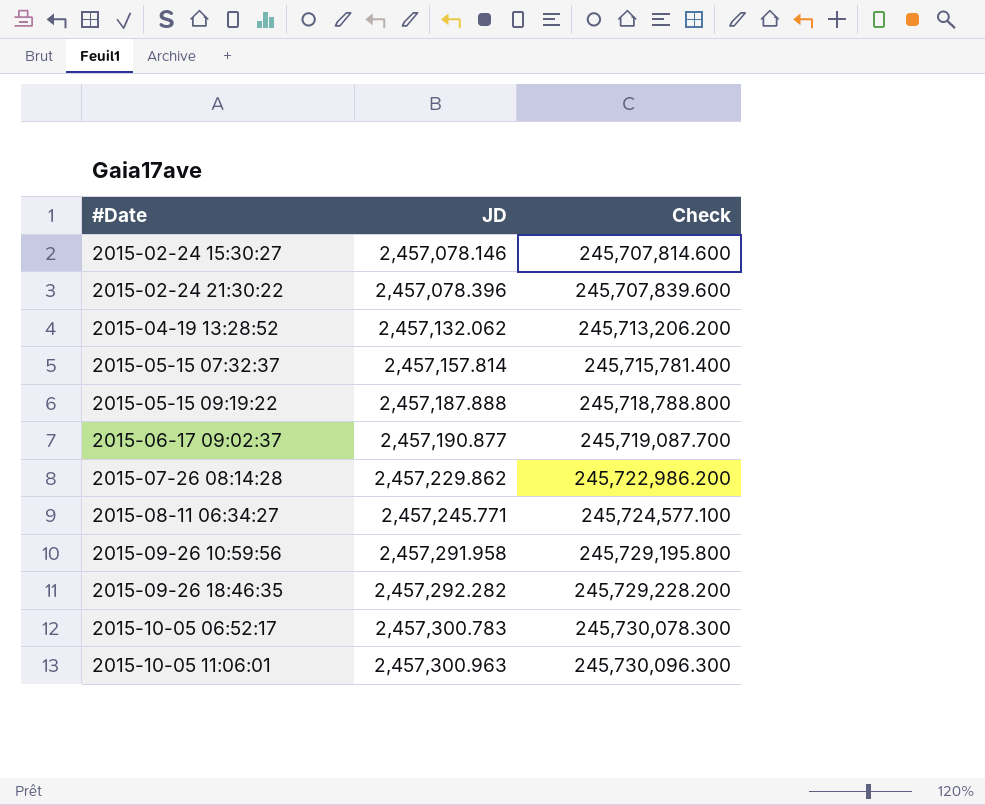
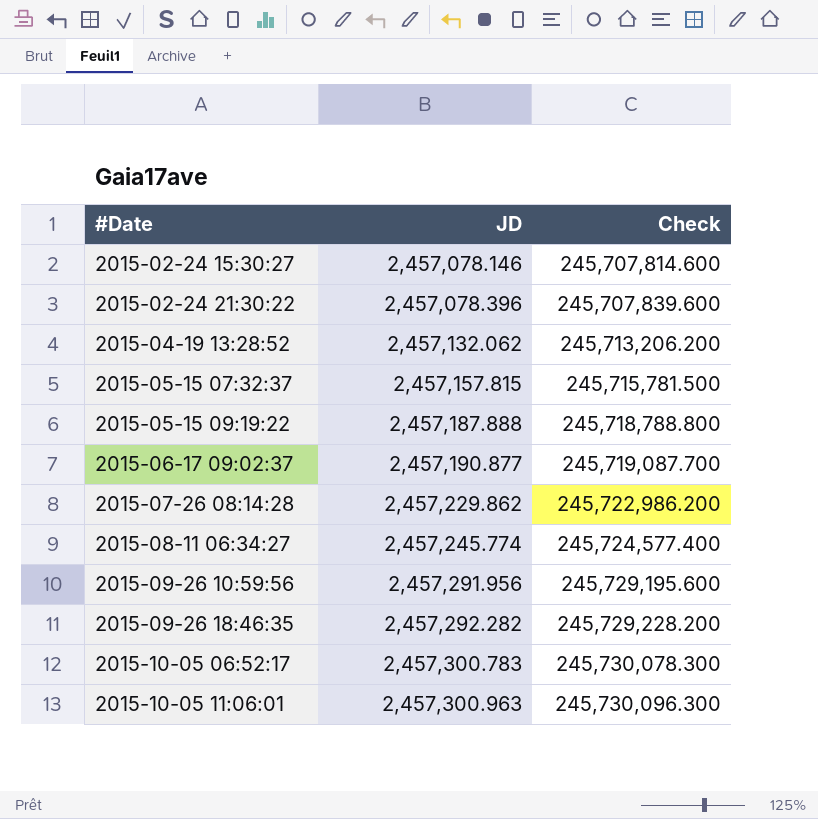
2015-05-15 07:32:37 | JD: 2,457,157.814 -> 2,457,157.815
2015-05-15 07:32:37 | Check: 245,715,781.400 -> 245,715,781.500
2015-08-11 06:34:27 | JD: 2,457,245.771 -> 2,457,245.774
2015-08-11 06:34:27 | Check: 245,724,577.100 -> 245,724,577.400
2015-09-26 10:59:56 | JD: 2,457,291.958 -> 2,457,291.956
2015-09-26 10:59:56 | Check: 245,729,195.800 -> 245,729,195.600

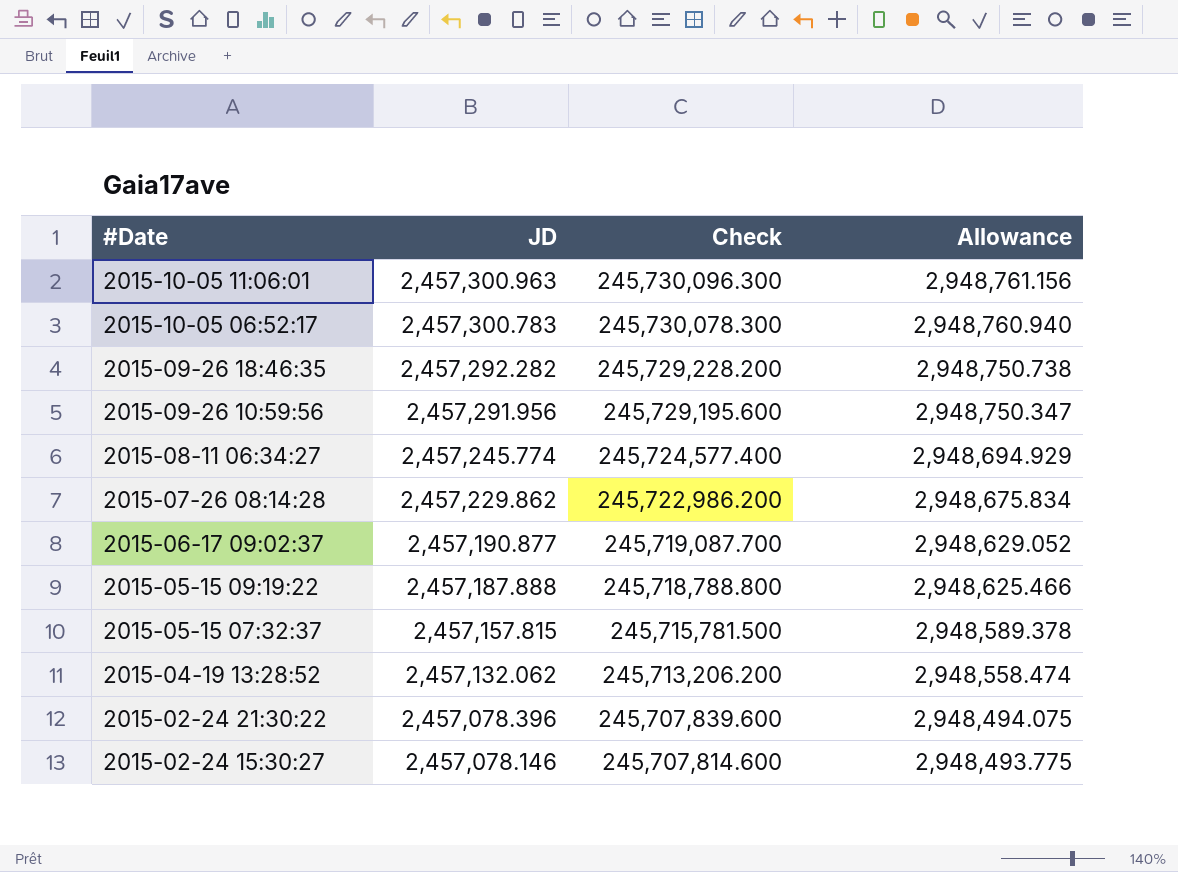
row order: #Date ascending -> #Date descending
column Allowance | formula: none -> [JD] * 1.2

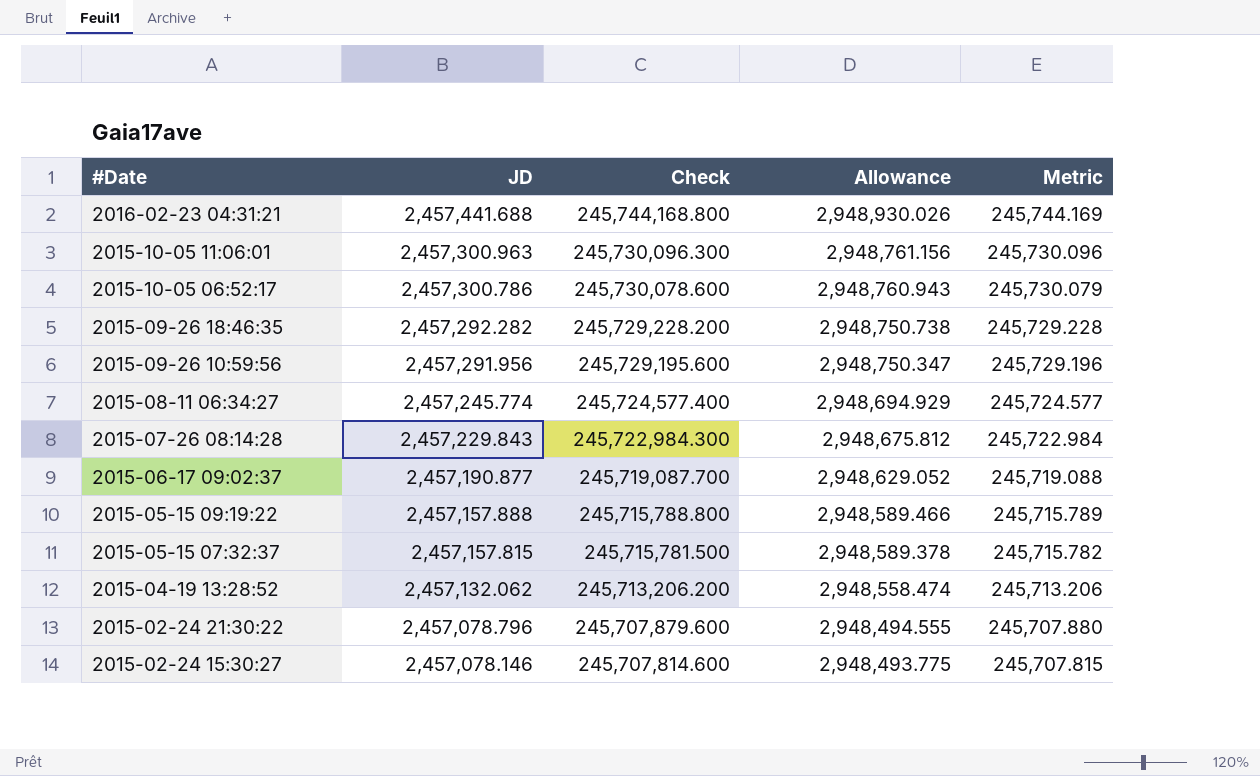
column Metric | formula: none -> [JD] * 0.1
row 2016-02-23 04:31:21: none -> 2,457,441.688 | 245,744,168.800 | 2,948,930.026 | 245,744.169
2015-10-05 06:52:17 | JD: 2,457,300.783 -> 2,457,300.786
2015-10-05 06:52:17 | Check: 245,730,078.300 -> 245,730,078.600
2015-10-05 06:52:17 | Allowance: 2,948,760.940 -> 2,948,760.943
2015-07-26 08:14:28 | JD: 2,457,229.862 -> 2,457,229.843
2015-07-26 08:14:28 | Check: 245,722,986.200 -> 245,722,984.300
2015-07-26 08:14:28 | Allowance: 2,948,675.834 -> 2,948,675.812
2015-05-15 09:19:22 | JD: 2,457,187.888 -> 2,457,157.888
2015-05-15 09:19:22 | Check: 245,718,788.800 -> 245,715,788.800
2015-05-15 09:19:22 | Allowance: 2,948,625.466 -> 2,948,589.466
2015-02-24 21:30:22 | JD: 2,457,078.396 -> 2,457,078.796
2015-02-24 21:30:22 | Check: 245,707,839.600 -> 245,707,879.600
2015-02-24 21:30:22 | Allowance: 2,948,494.075 -> 2,948,494.555

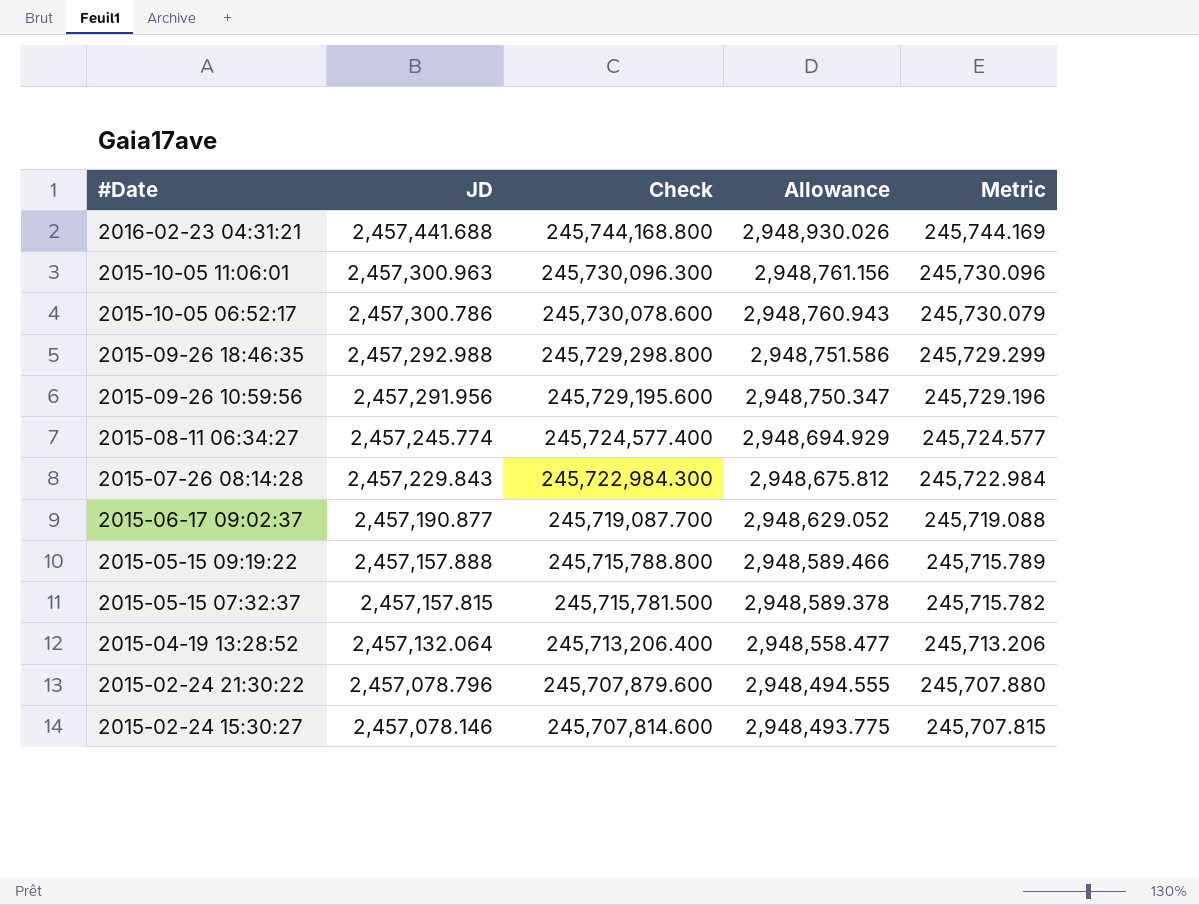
2015-09-26 18:46:35 | JD: 2,457,292.282 -> 2,457,292.988
2015-09-26 18:46:35 | Check: 245,729,228.200 -> 245,729,298.800
2015-09-26 18:46:35 | Allowance: 2,948,750.738 -> 2,948,751.586
2015-09-26 18:46:35 | Metric: 245,729.228 -> 245,729.299
2015-04-19 13:28:52 | JD: 2,457,132.062 -> 2,457,132.064
2015-04-19 13:28:52 | Check: 245,713,206.200 -> 245,713,206.400
2015-04-19 13:28:52 | Allowance: 2,948,558.474 -> 2,948,558.477

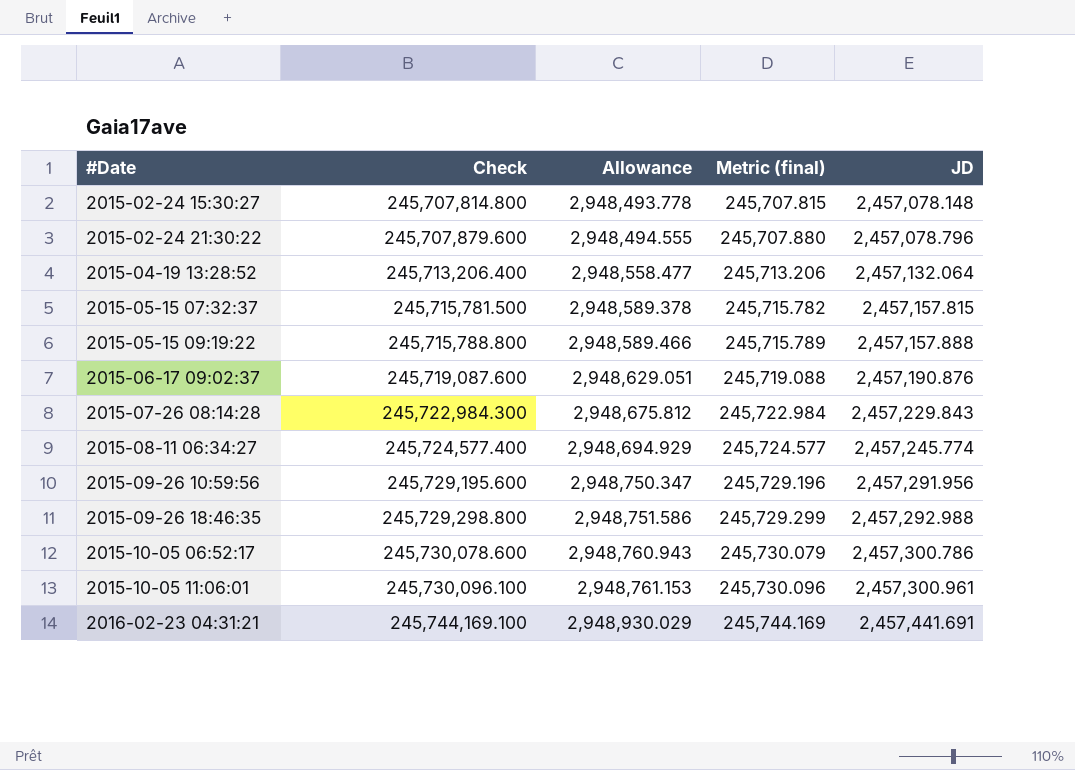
row order: #Date descending -> #Date ascending
column name: Metric -> Metric (final)
column JD | position: 2 -> 5
2015-02-24 15:30:27 | Check: 245,707,814.600 -> 245,707,814.800
2015-02-24 15:30:27 | Allowance: 2,948,493.775 -> 2,948,493.778
2015-02-24 15:30:27 | JD: 2,457,078.146 -> 2,457,078.148
2015-06-17 09:02:37 | Check: 245,719,087.700 -> 245,719,087.600
2015-06-17 09:02:37 | Allowance: 2,948,629.052 -> 2,948,629.051
2015-06-17 09:02:37 | JD: 2,457,190.877 -> 2,457,190.876
2015-10-05 11:06:01 | Check: 245,730,096.300 -> 245,730,096.100
2015-10-05 11:06:01 | Allowance: 2,948,761.156 -> 2,948,761.153
2015-10-05 11:06:01 | JD: 2,457,300.963 -> 2,457,300.961
2016-02-23 04:31:21 | Check: 245,744,168.800 -> 245,744,169.100
2016-02-23 04:31:21 | Allowance: 2,948,930.026 -> 2,948,930.029
2016-02-23 04:31:21 | JD: 2,457,441.688 -> 2,457,441.691

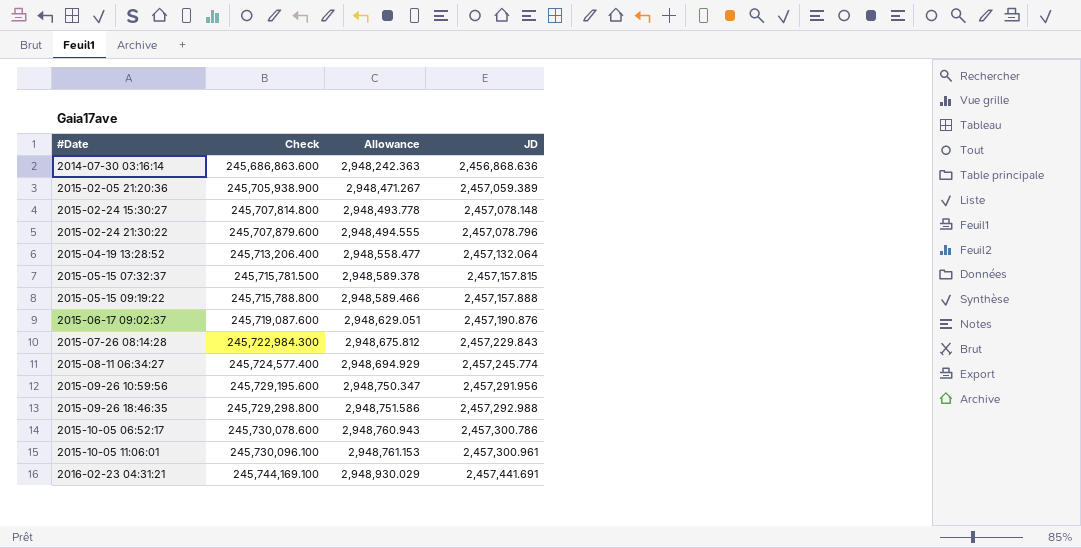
column Metric (final) | formula: [JD] * 0.1 -> none
row 2014-07-30 03:16:14: none -> 245,686,863.600 | 2,948,242.363 | 2,456,868.636
row 2015-02-05 21:20:36: none -> 245,705,938.900 | 2,948,471.267 | 2,457,059.389

